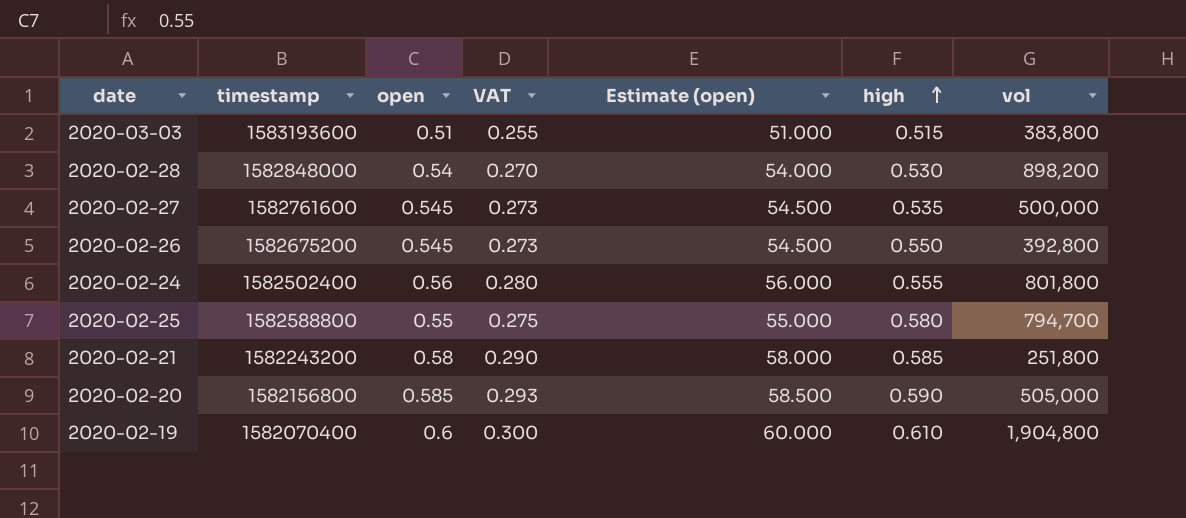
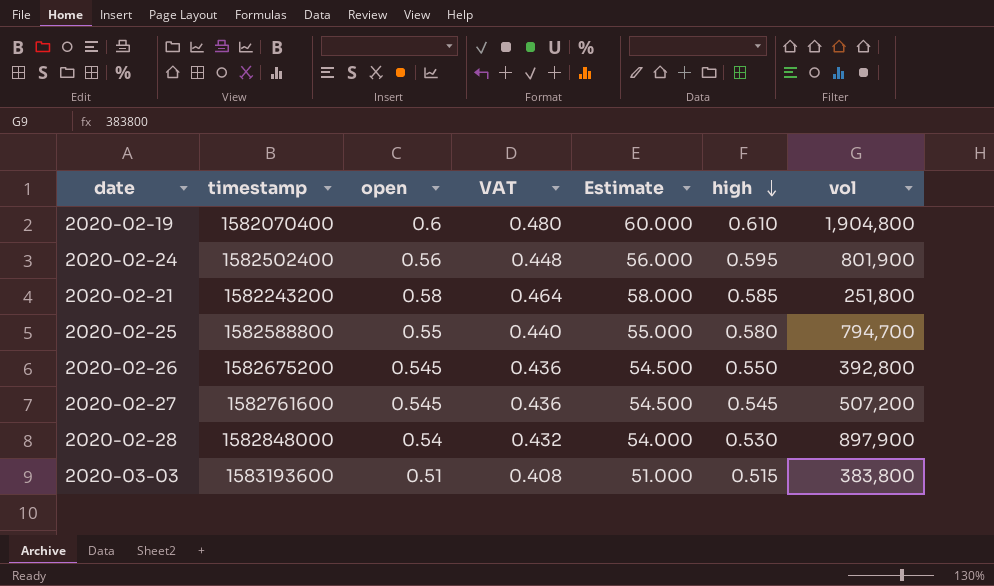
row order: high ascending -> high descending
column VAT | formula: [open] * 0.5 -> [open] * 0.8
column name: Estimate (open) -> Estimate
row 2020-02-20: 1582156800 | 0.585 | 0.293 | 58.500 | 0.590 | 505,000 -> none
2020-02-24 | high: 0.555 -> 0.595
2020-02-24 | vol: 801,800 -> 801,900
2020-02-27 | high: 0.535 -> 0.545
2020-02-27 | vol: 500,000 -> 507,200
2020-02-28 | vol: 898,200 -> 897,900

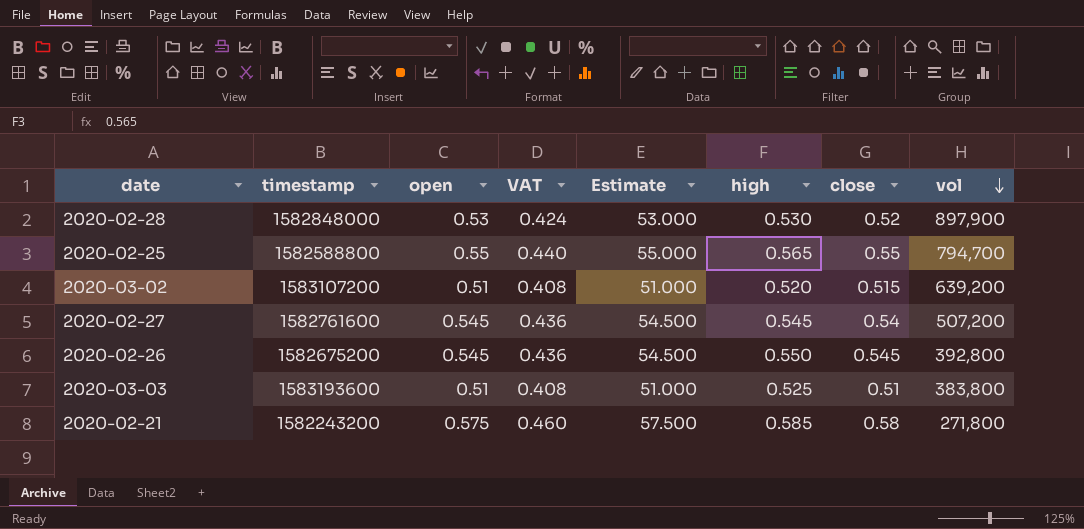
row order: high descending -> vol descending
column close | position: none -> 7
row 2020-02-19: 1582070400 | 0.6 | 0.480 | 60.000 | 0.610 | 1,904,800 -> none
row 2020-02-24: 1582502400 | 0.56 | 0.448 | 56.000 | 0.595 | 801,900 -> none
2020-02-28 | open: 0.54 -> 0.53
2020-02-28 | VAT: 0.432 -> 0.424
2020-02-28 | Estimate: 54.000 -> 53.000
2020-02-25 | high: 0.580 -> 0.565
row 2020-03-02: none -> 1583107200 | 0.51 | 0.408 | 51.000 | 0.520 | 0.515 | 639,200
2020-03-03 | high: 0.515 -> 0.525
2020-02-21 | open: 0.58 -> 0.575
2020-02-21 | VAT: 0.464 -> 0.460
2020-02-21 | Estimate: 58.000 -> 57.500
2020-02-21 | vol: 251,800 -> 271,800

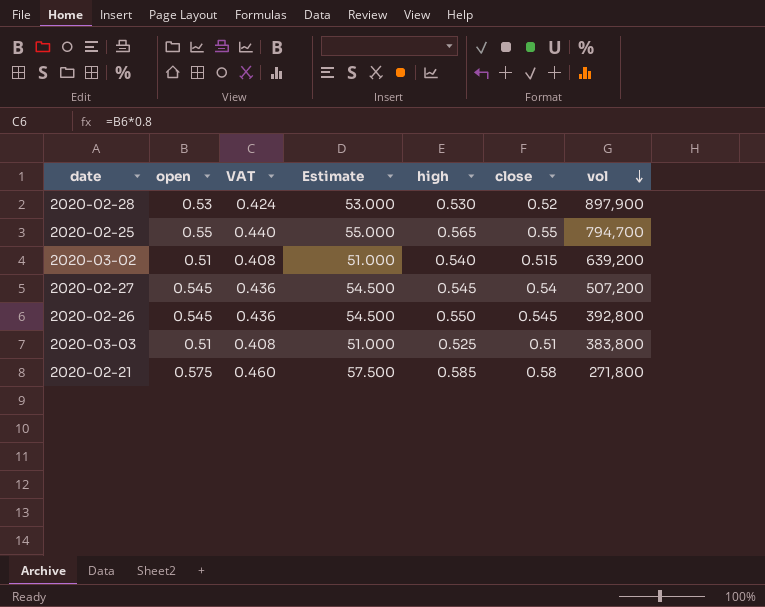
column timestamp | position: 2 -> none
2020-03-02 | high: 0.520 -> 0.540

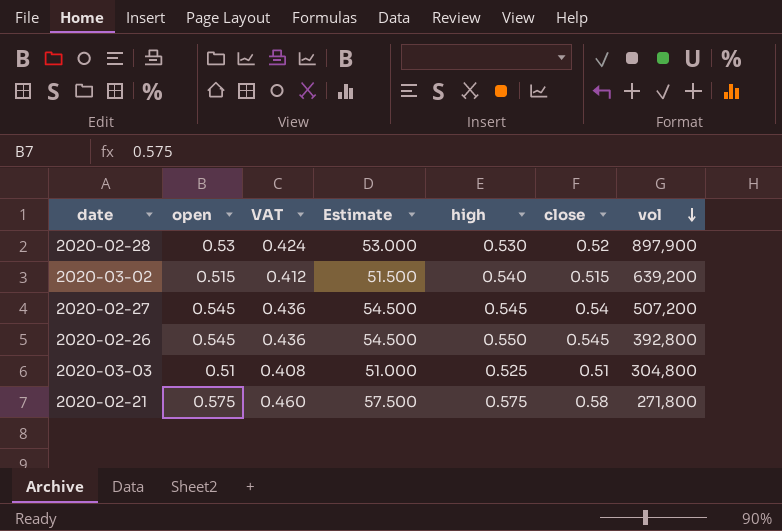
row 2020-02-25: 0.55 | 0.440 | 55.000 | 0.565 | 0.55 | 794,700 -> none
2020-03-02 | open: 0.51 -> 0.515
2020-03-02 | VAT: 0.408 -> 0.412
2020-03-02 | Estimate: 51.000 -> 51.500
2020-03-03 | vol: 383,800 -> 304,800
2020-02-21 | high: 0.585 -> 0.575

